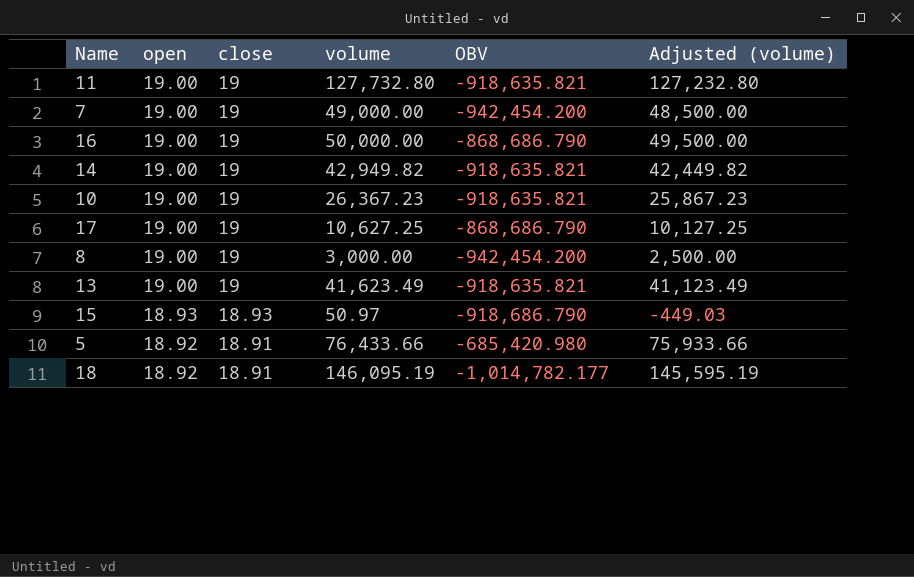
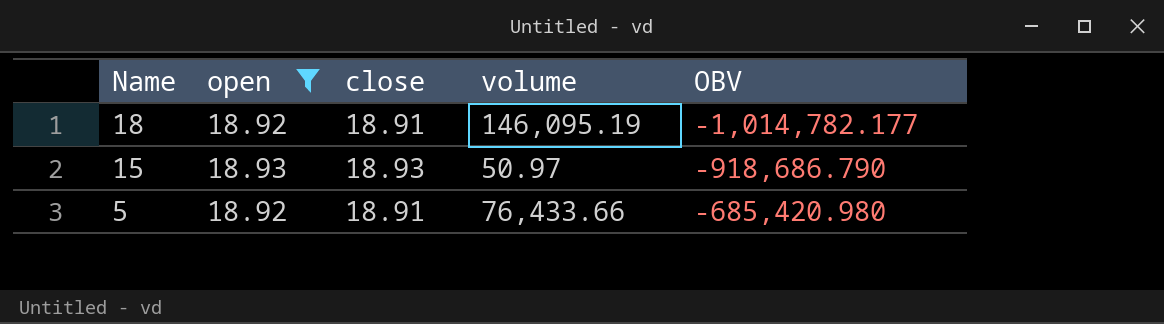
filter: none -> open != 19.00
row order: open descending -> Name descending
column Adjusted (volume) | formula: [volume] - 500 -> none

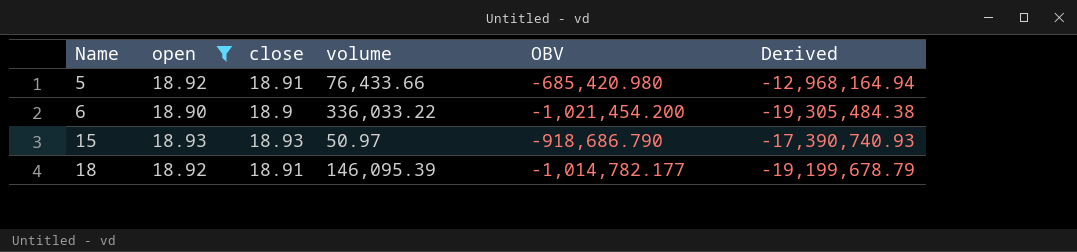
row order: Name descending -> Name ascending
column Derived | formula: none -> [open] * [OBV]
row 6: none -> 18.90 | 18.9 | 336,033.22 | -1,021,454.200 | -19,305,484.38
18 | volume: 146,095.19 -> 146,095.39

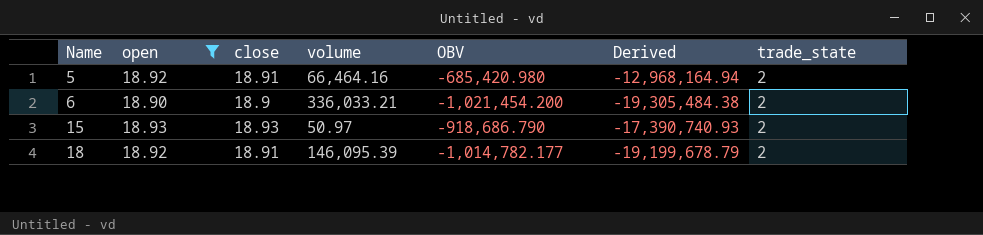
column trade_state | position: none -> 7
5 | volume: 76,433.66 -> 66,464.16
6 | volume: 336,033.22 -> 336,033.21

